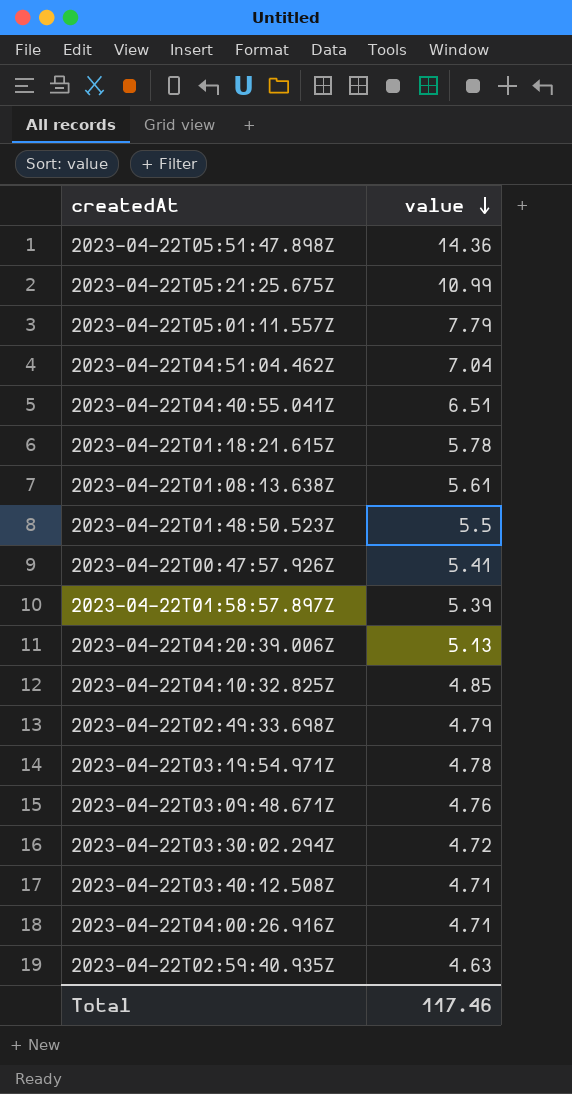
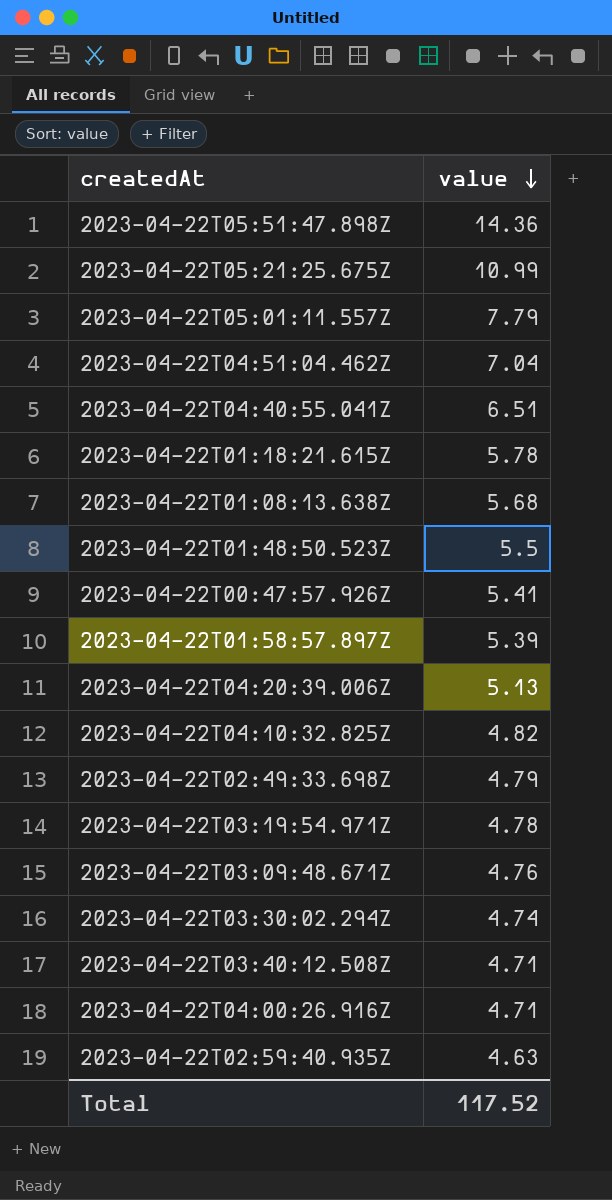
2023-04-22T01:08:13.638Z | value: 5.61 -> 5.68
2023-04-22T04:10:32.825Z | value: 4.85 -> 4.82
2023-04-22T03:30:02.294Z | value: 4.72 -> 4.74
Total | value: 117.46 -> 117.52

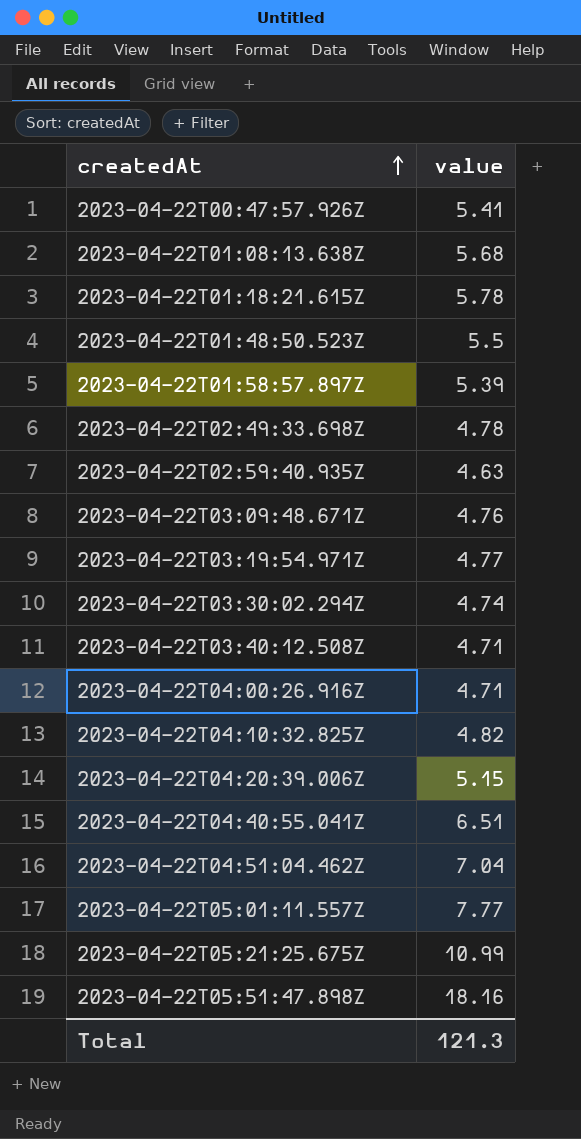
row order: value descending -> createdAt ascending
2023-04-22T02:49:33.698Z | value: 4.79 -> 4.78
2023-04-22T03:19:54.971Z | value: 4.78 -> 4.77
2023-04-22T04:20:39.006Z | value: 5.13 -> 5.15
2023-04-22T05:01:11.557Z | value: 7.79 -> 7.77
2023-04-22T05:51:47.898Z | value: 14.36 -> 18.16
Total | value: 117.52 -> 121.3

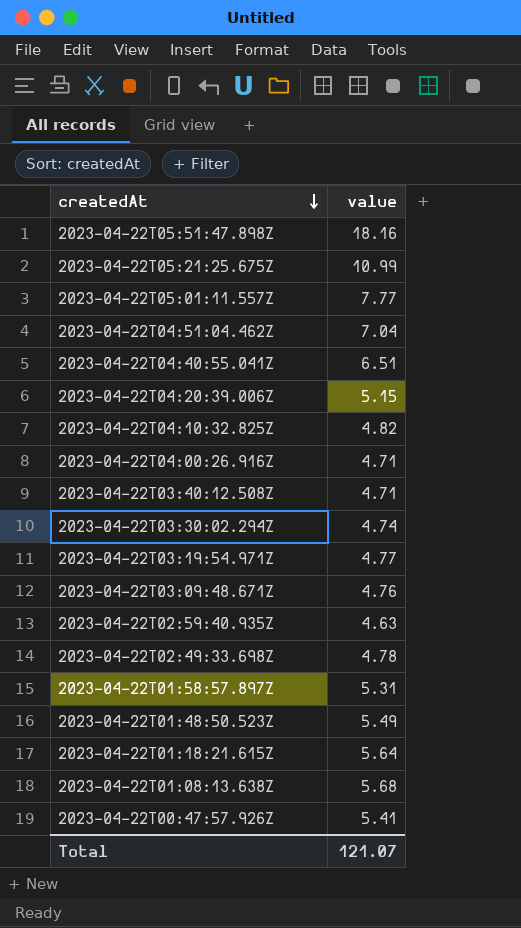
row order: createdAt ascending -> createdAt descending
2023-04-22T01:58:57.897Z | value: 5.39 -> 5.31
2023-04-22T01:48:50.523Z | value: 5.5 -> 5.49
2023-04-22T01:18:21.615Z | value: 5.78 -> 5.64
Total | value: 121.3 -> 121.07

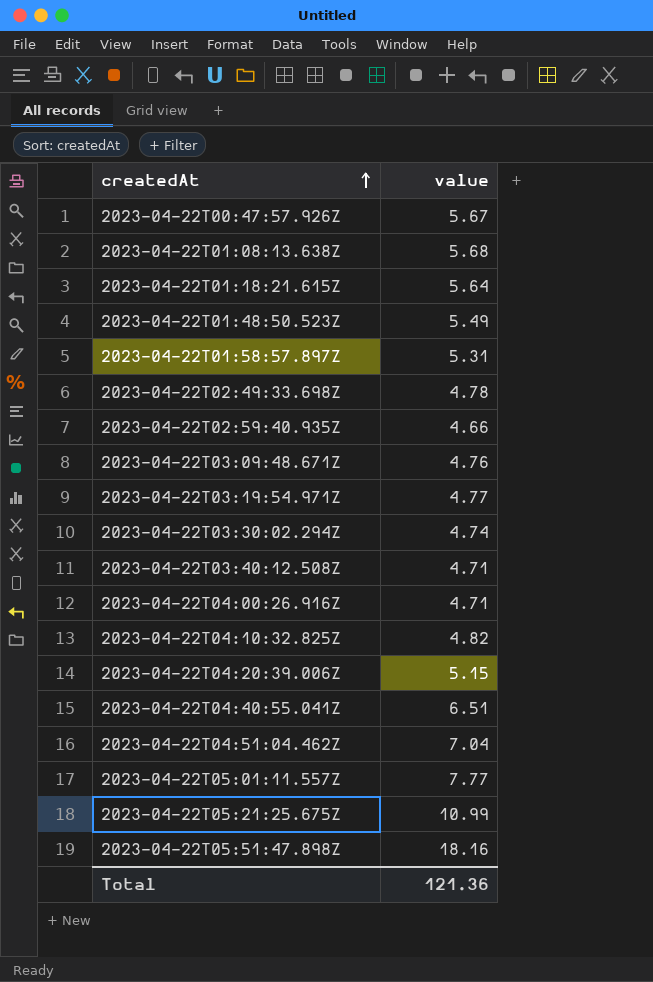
row order: createdAt descending -> createdAt ascending
2023-04-22T00:47:57.926Z | value: 5.41 -> 5.67
2023-04-22T02:59:40.935Z | value: 4.63 -> 4.66
Total | value: 121.07 -> 121.36

